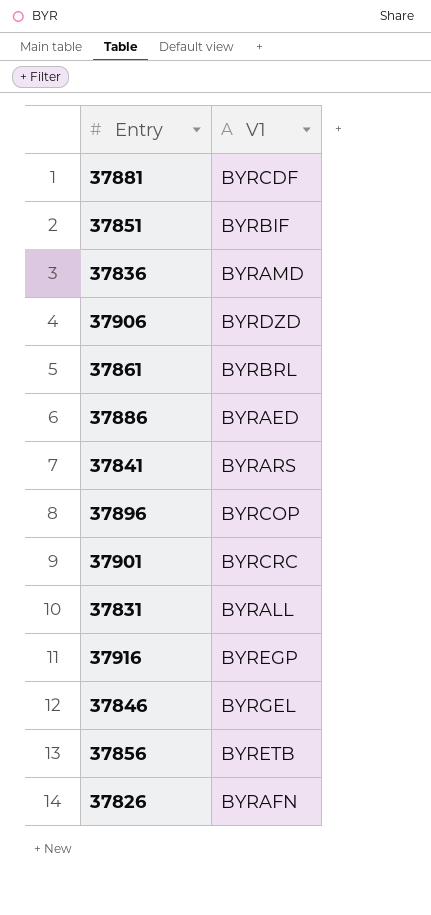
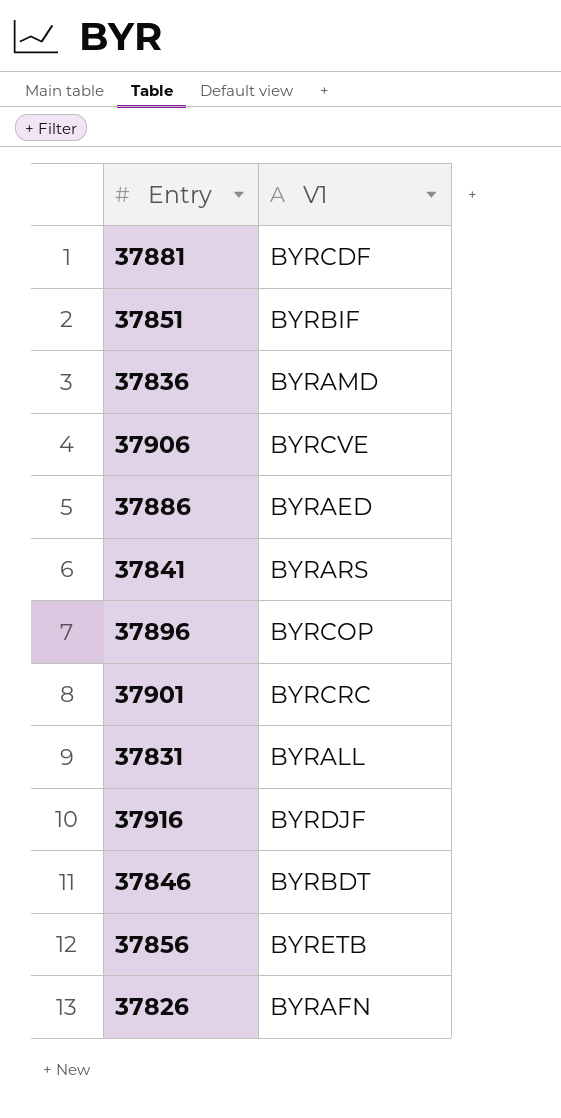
row 37861: BYRBRL -> none
37906 | V1: BYRDZD -> BYRCVE
37916 | V1: BYREGP -> BYRDJF
37846 | V1: BYRGEL -> BYRBDT

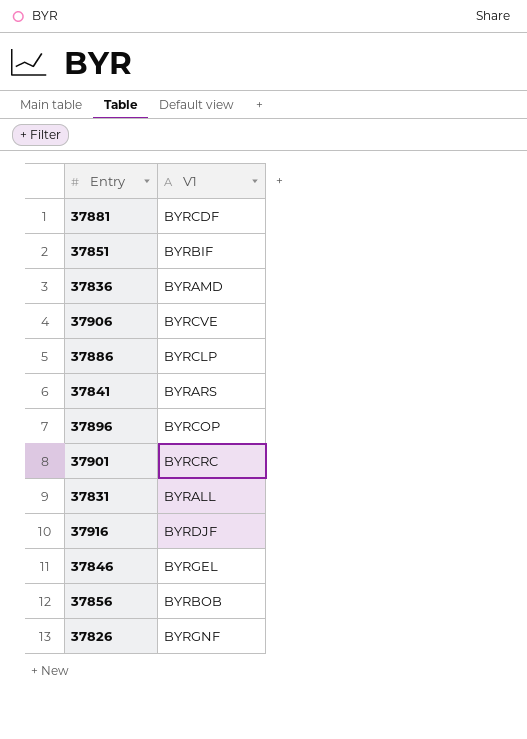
37886 | V1: BYRAED -> BYRCLP
37846 | V1: BYRBDT -> BYRGEL
37856 | V1: BYRETB -> BYRBOB
37826 | V1: BYRAFN -> BYRGNF

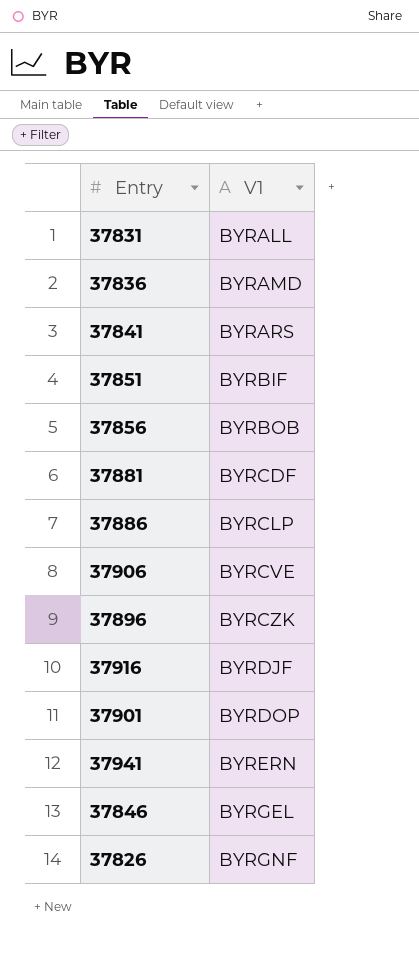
row order: none -> V1 ascending
37896 | V1: BYRCOP -> BYRCZK
37901 | V1: BYRCRC -> BYRDOP
row 37941: none -> BYRERN

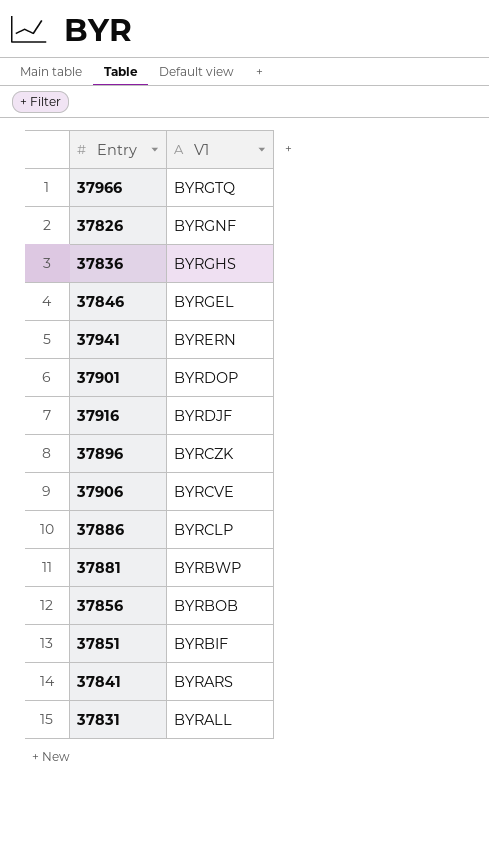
row order: V1 ascending -> V1 descending
row 37966: none -> BYRGTQ
37836 | V1: BYRAMD -> BYRGHS
37881 | V1: BYRCDF -> BYRBWP

